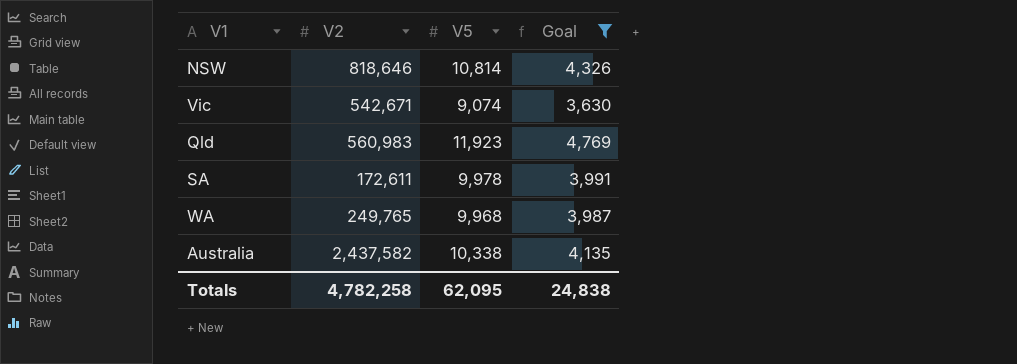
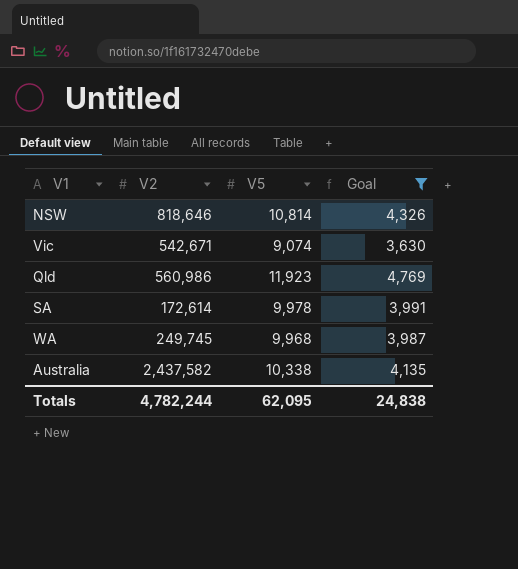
Qld | V2: 560,983 -> 560,986
SA | V2: 172,611 -> 172,614
WA | V2: 249,765 -> 249,745
Totals | V2: 4,782,258 -> 4,782,244

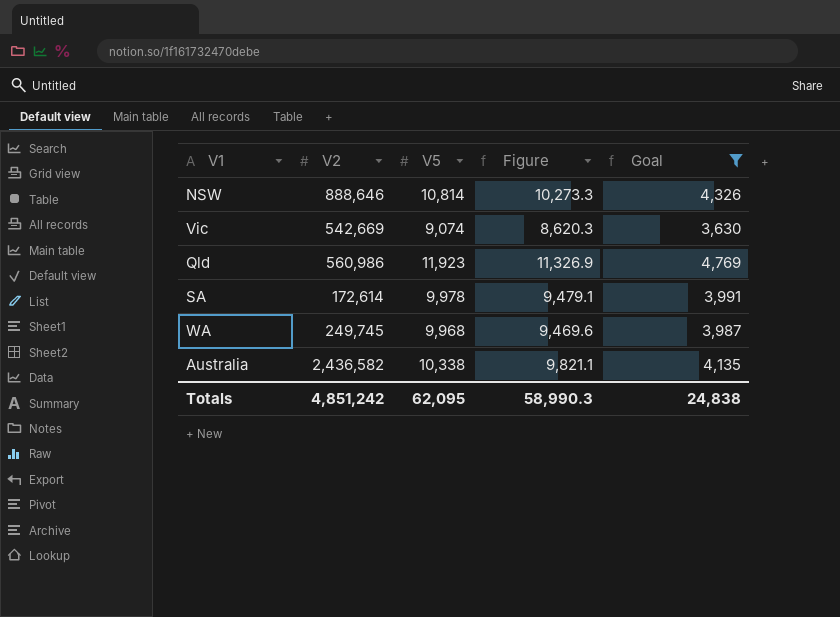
column Figure | formula: none -> [V5] * 0.95
NSW | V2: 818,646 -> 888,646
Vic | V2: 542,671 -> 542,669
Australia | V2: 2,437,582 -> 2,436,582
Totals | V2: 4,782,244 -> 4,851,242

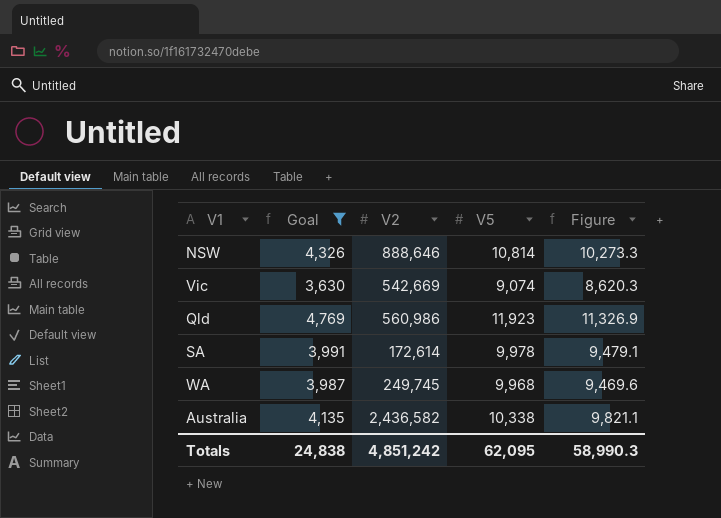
column Goal | position: 5 -> 2

